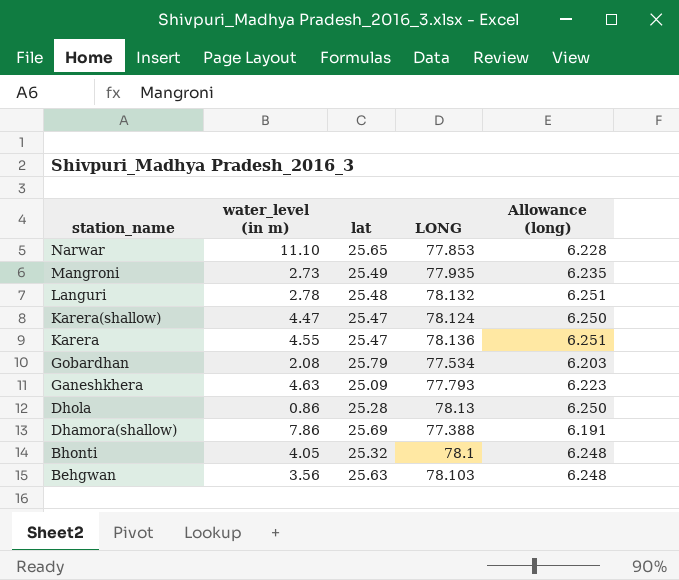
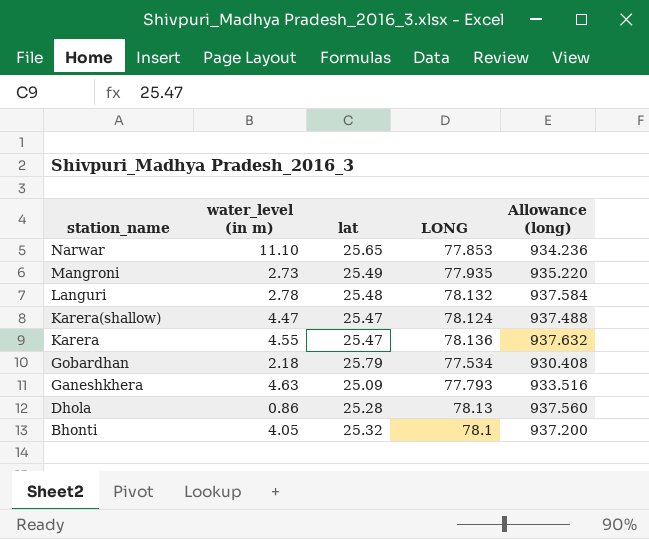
column Allowance (long) | formula: [LONG] * 0.08 -> [LONG] * 12
row Dhamora(shallow): 7.86 | 25.69 | 77.388 | 6.191 -> none
row Behgwan: 3.56 | 25.63 | 78.103 | 6.248 -> none
Gobardhan | water_level (in m): 2.08 -> 2.18

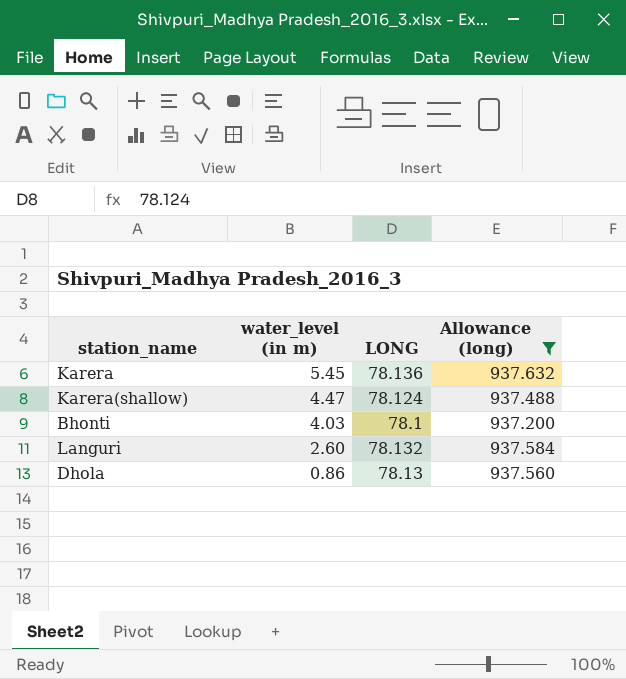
filter: none -> Allowance (long) >= 937.200
row order: station_name descending -> water_level (in m) descending
column lat | position: 3 -> none
Karera | water_level (in m): 4.55 -> 5.45
Bhonti | water_level (in m): 4.05 -> 4.03
Languri | water_level (in m): 2.78 -> 2.60

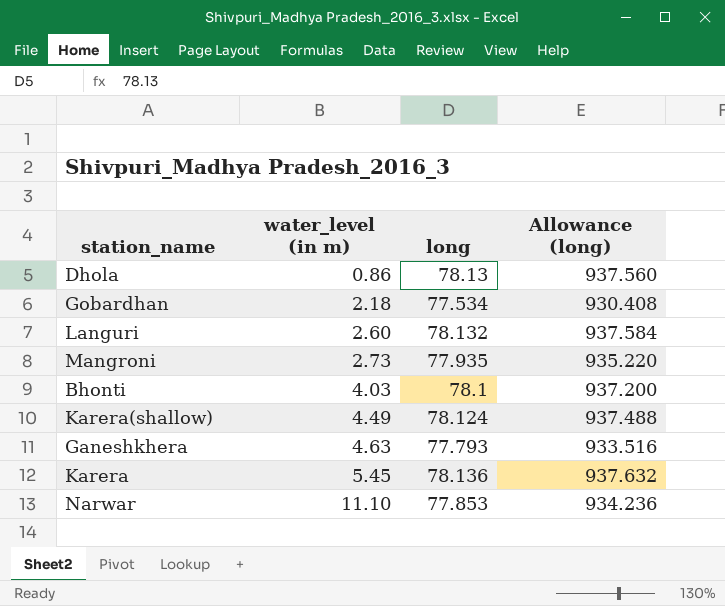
filter: Allowance (long) >= 937.200 -> none
row order: water_level (in m) descending -> water_level (in m) ascending
column name: LONG -> long
Karera(shallow) | water_level (in m): 4.47 -> 4.49

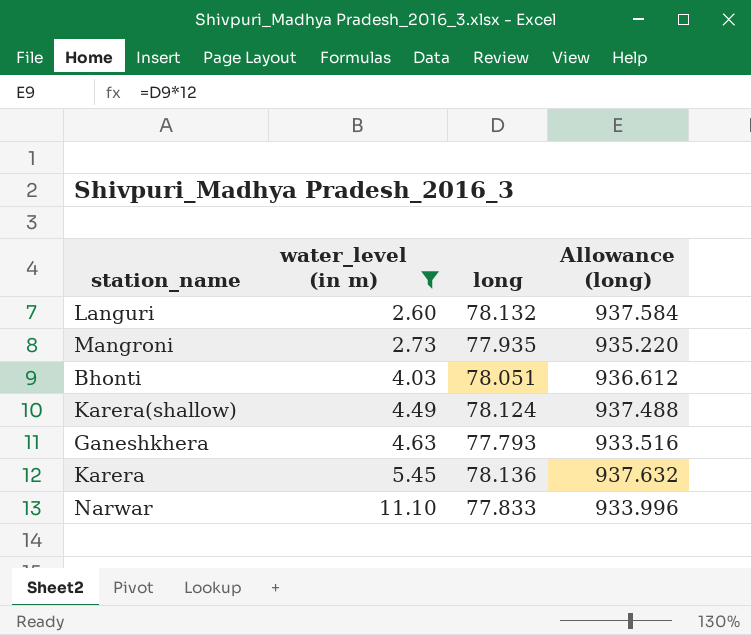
filter: none -> water_level (in m) >= 2.60
Bhonti | long: 78.1 -> 78.051
Bhonti | Allowance (long): 937.200 -> 936.612
Narwar | long: 77.853 -> 77.833
Narwar | Allowance (long): 934.236 -> 933.996

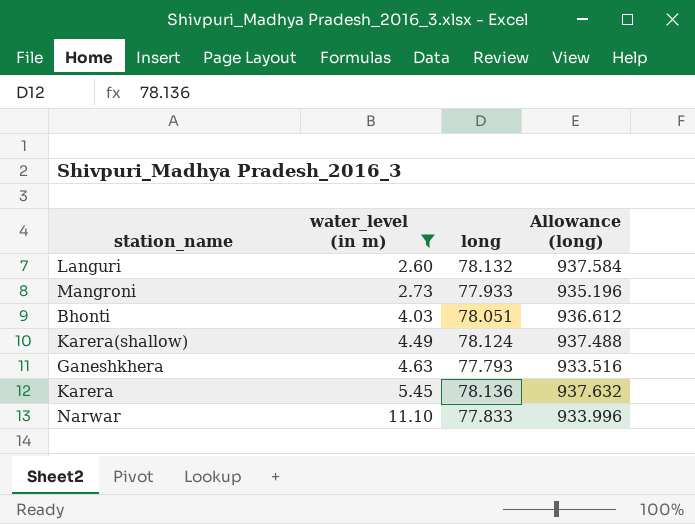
Mangroni | long: 77.935 -> 77.933
Mangroni | Allowance (long): 935.220 -> 935.196

